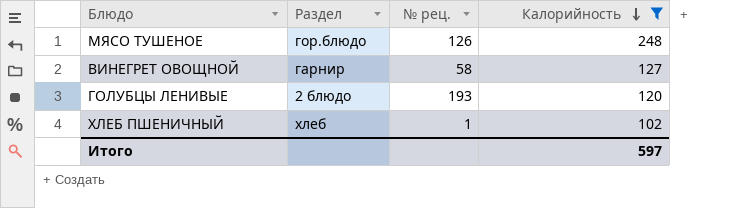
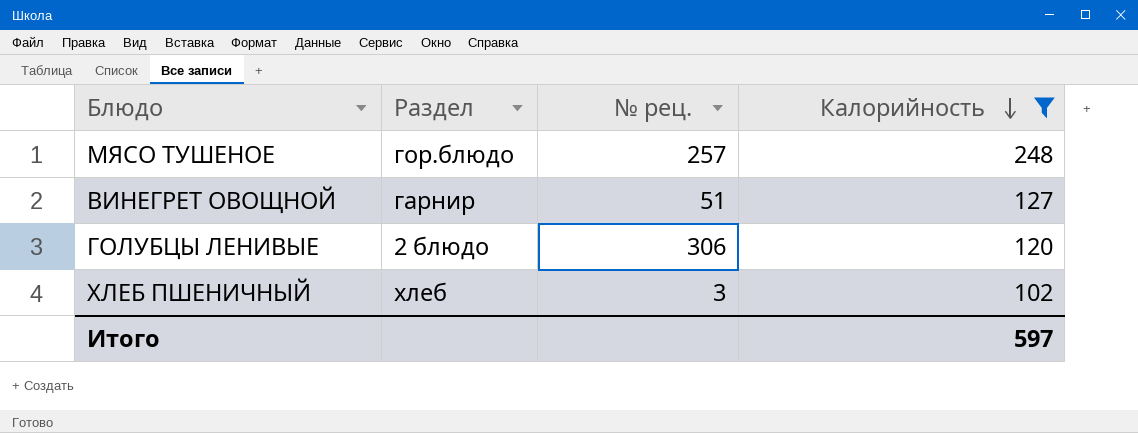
МЯСО ТУШЕНОЕ | № рец.: 126 -> 257
ВИНЕГРЕТ ОВОЩНОЙ | № рец.: 58 -> 51
ГОЛУБЦЫ ЛЕНИВЫЕ | № рец.: 193 -> 306
ХЛЕБ ПШЕНИЧНЫЙ | № рец.: 1 -> 3

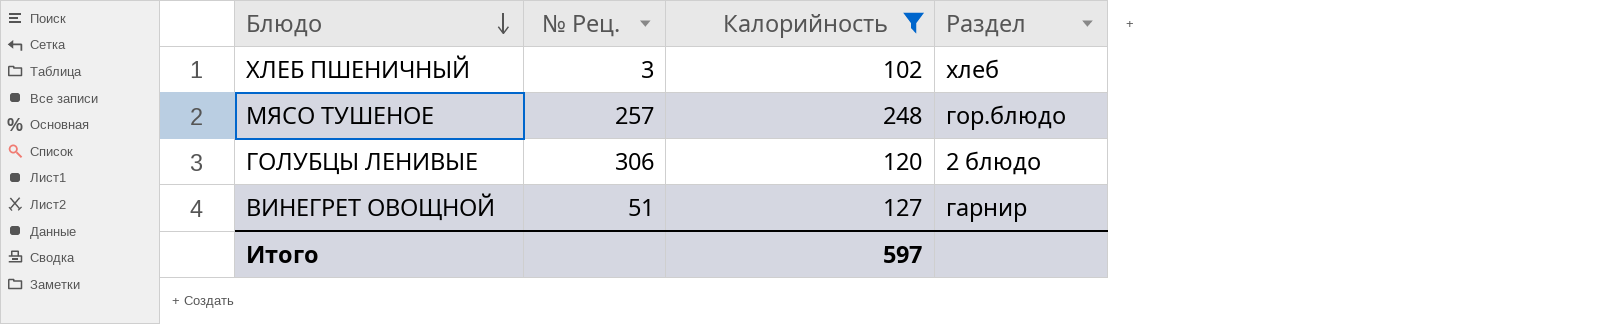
row order: Калорийность descending -> Блюдо descending
column name: № рец. -> № Рец.
column Раздел | position: 2 -> 4

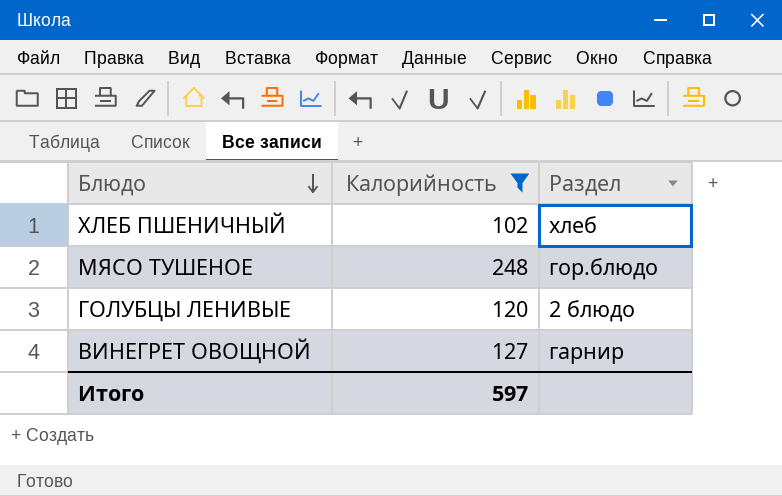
column № Рец. | position: 2 -> none

